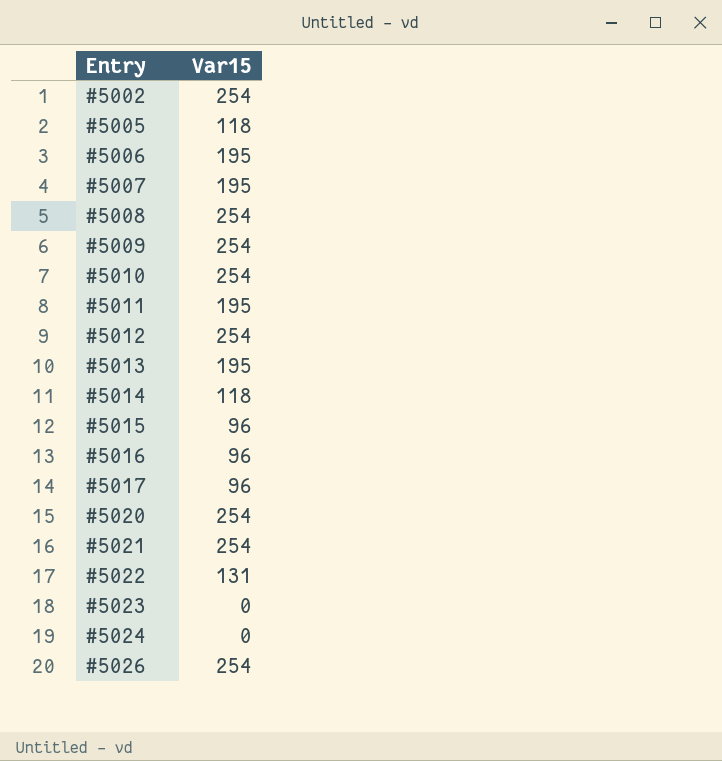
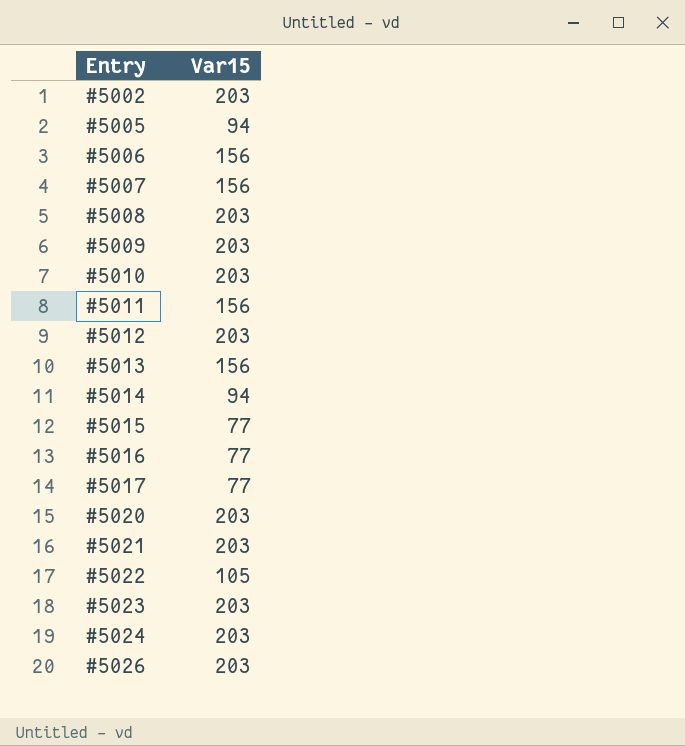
#5002 | Var15: 254 -> 203
#5005 | Var15: 118 -> 94
#5006 | Var15: 195 -> 156
#5007 | Var15: 195 -> 156
#5008 | Var15: 254 -> 203
#5009 | Var15: 254 -> 203
#5010 | Var15: 254 -> 203
#5011 | Var15: 195 -> 156
#5012 | Var15: 254 -> 203
#5013 | Var15: 195 -> 156
#5014 | Var15: 118 -> 94
#5015 | Var15: 96 -> 77
#5016 | Var15: 96 -> 77
#5017 | Var15: 96 -> 77
#5020 | Var15: 254 -> 203
#5021 | Var15: 254 -> 203
#5022 | Var15: 131 -> 105
#5023 | Var15: 0 -> 203
#5024 | Var15: 0 -> 203
#5026 | Var15: 254 -> 203

